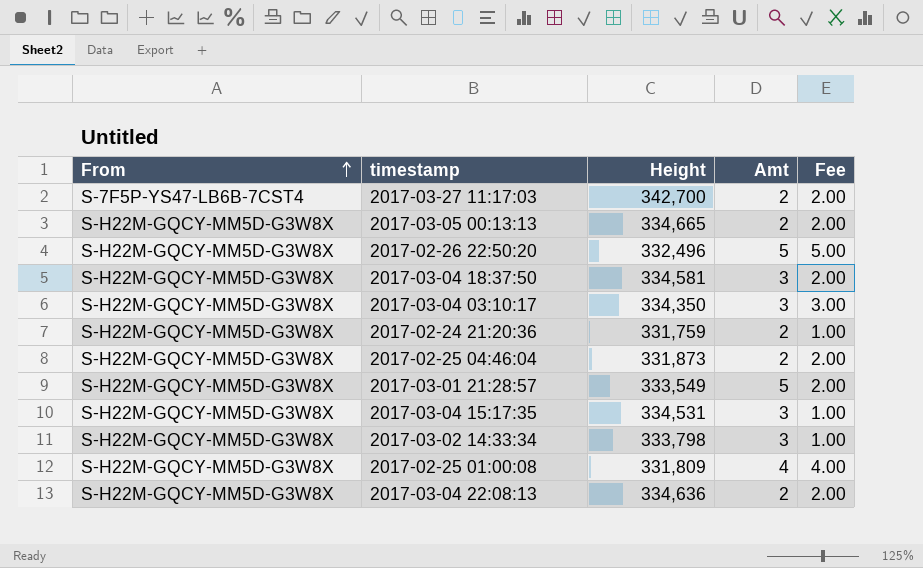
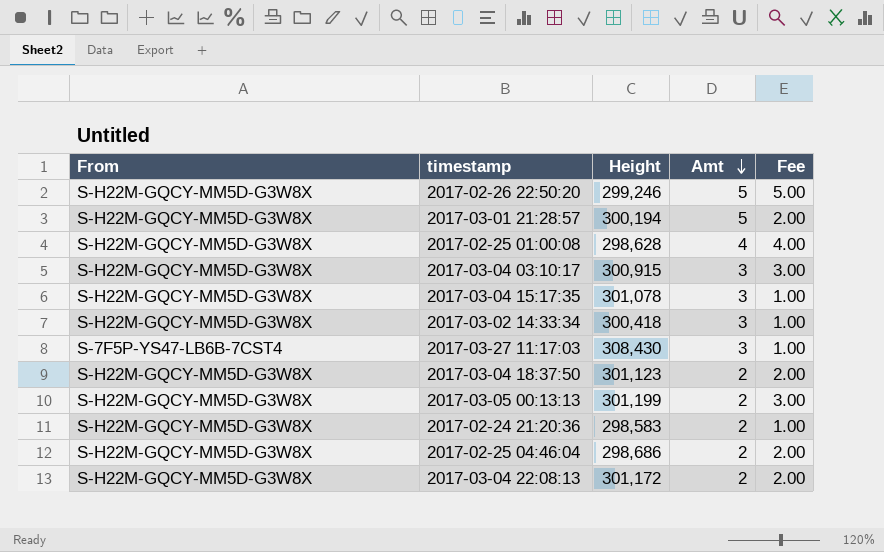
row order: From ascending -> Amt descending
2017-02-26 22:50:20 | Height: 332,496 -> 299,246
2017-03-01 21:28:57 | Height: 333,549 -> 300,194
2017-02-25 01:00:08 | Height: 331,809 -> 298,628
2017-03-04 03:10:17 | Height: 334,350 -> 300,915
2017-03-04 15:17:35 | Height: 334,531 -> 301,078
2017-03-02 14:33:34 | Height: 333,798 -> 300,418
2017-03-27 11:17:03 | Height: 342,700 -> 308,430
2017-03-27 11:17:03 | Amt: 2 -> 3
2017-03-27 11:17:03 | Fee: 2.00 -> 1.00
2017-03-04 18:37:50 | Height: 334,581 -> 301,123
2017-03-04 18:37:50 | Amt: 3 -> 2
2017-03-05 00:13:13 | Height: 334,665 -> 301,199
2017-03-05 00:13:13 | Fee: 2.00 -> 3.00
2017-02-24 21:20:36 | Height: 331,759 -> 298,583
2017-02-25 04:46:04 | Height: 331,873 -> 298,686
2017-03-04 22:08:13 | Height: 334,636 -> 301,172

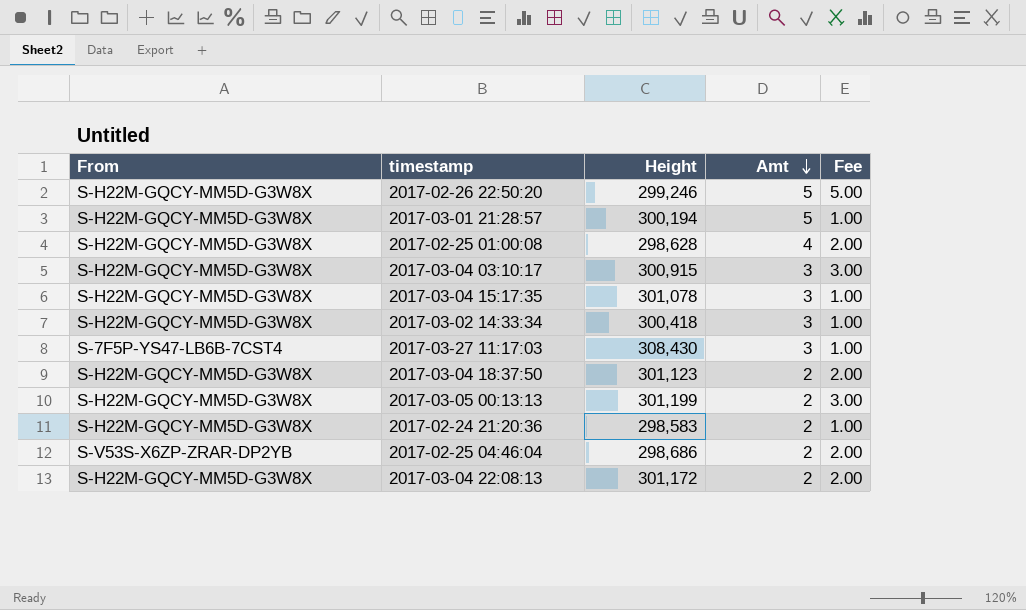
2017-03-01 21:28:57 | Fee: 2.00 -> 1.00
2017-02-25 01:00:08 | Fee: 4.00 -> 2.00
2017-02-25 04:46:04 | From: S-H22M-GQCY-MM5D-G3W8X -> S-V53S-X6ZP-ZRAR-DP2YB

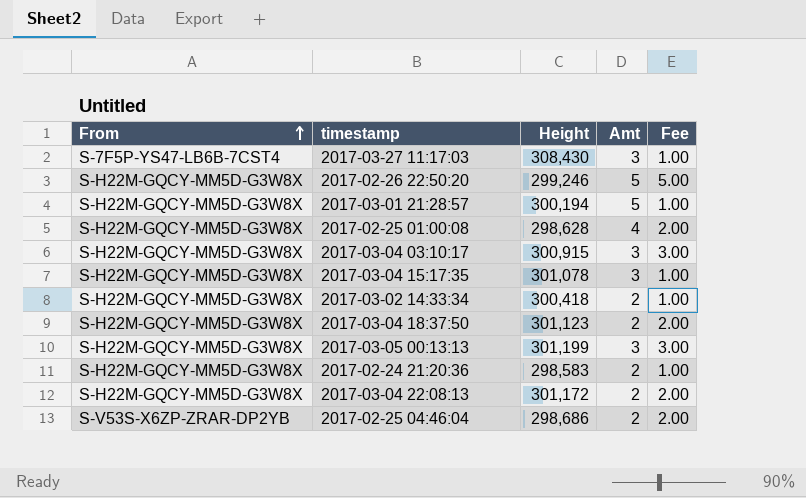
row order: Amt descending -> From ascending
2017-03-02 14:33:34 | Amt: 3 -> 2
2017-03-05 00:13:13 | Amt: 2 -> 3

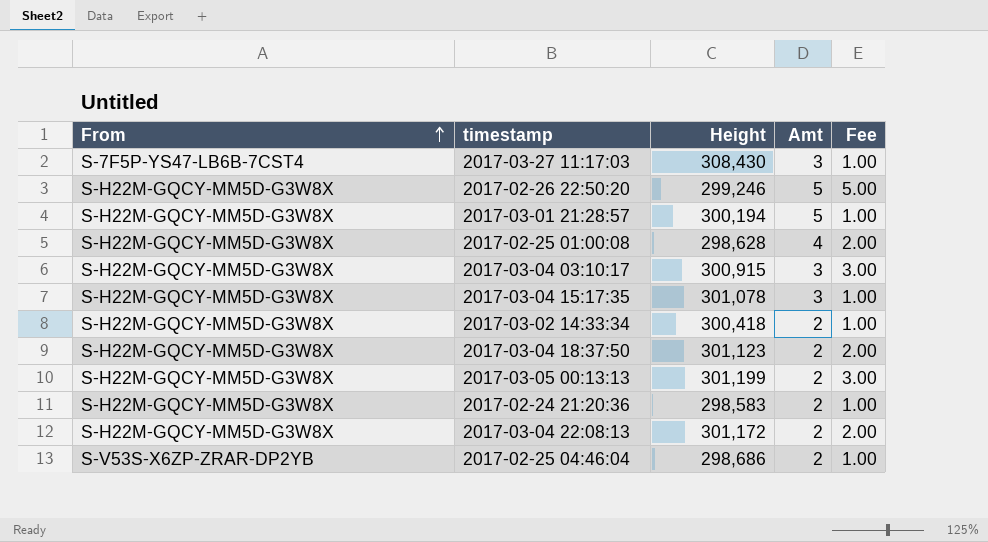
2017-03-05 00:13:13 | Amt: 3 -> 2
2017-02-25 04:46:04 | Fee: 2.00 -> 1.00

